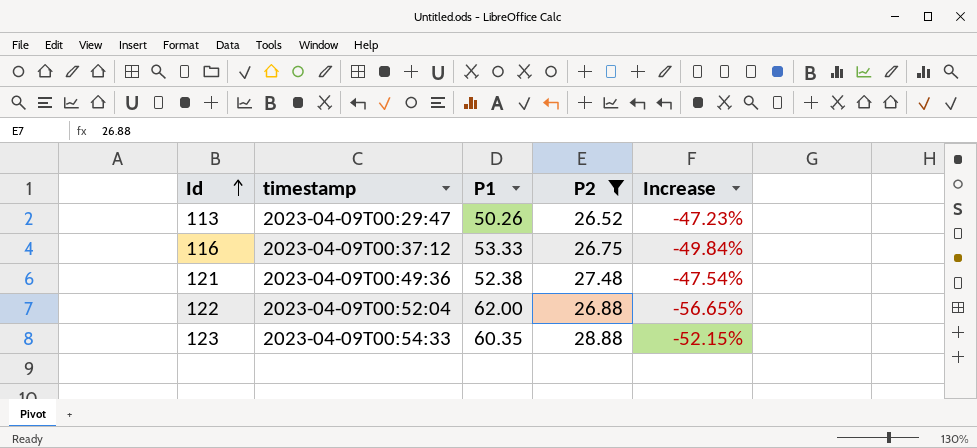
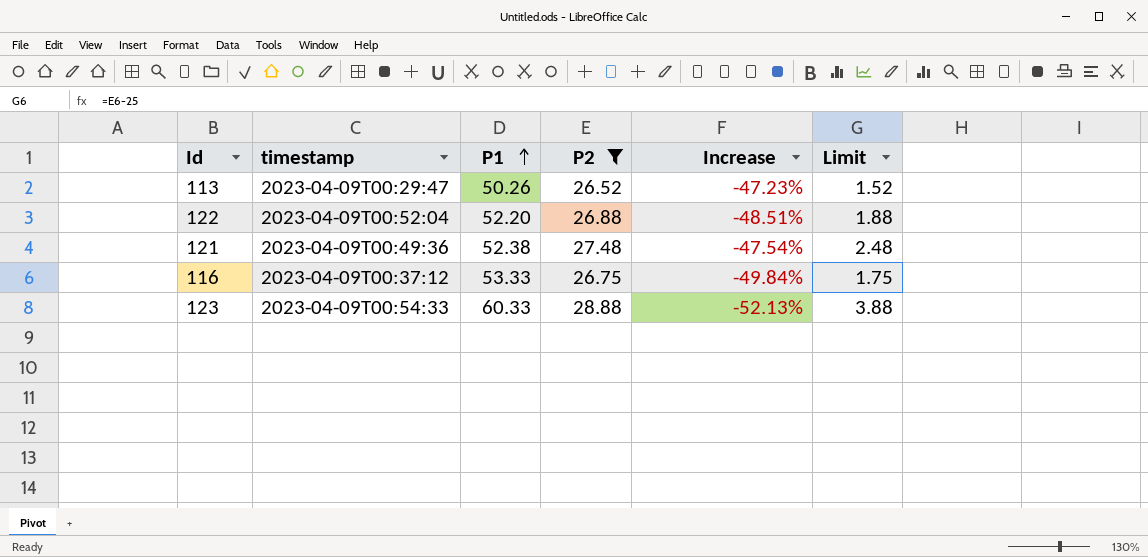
row order: Id ascending -> P1 ascending
column Limit | formula: none -> [P2] - 25
122 | P1: 62.00 -> 52.20
122 | Increase: -56.65% -> -48.51%
123 | P1: 60.35 -> 60.33
123 | Increase: -52.15% -> -52.13%

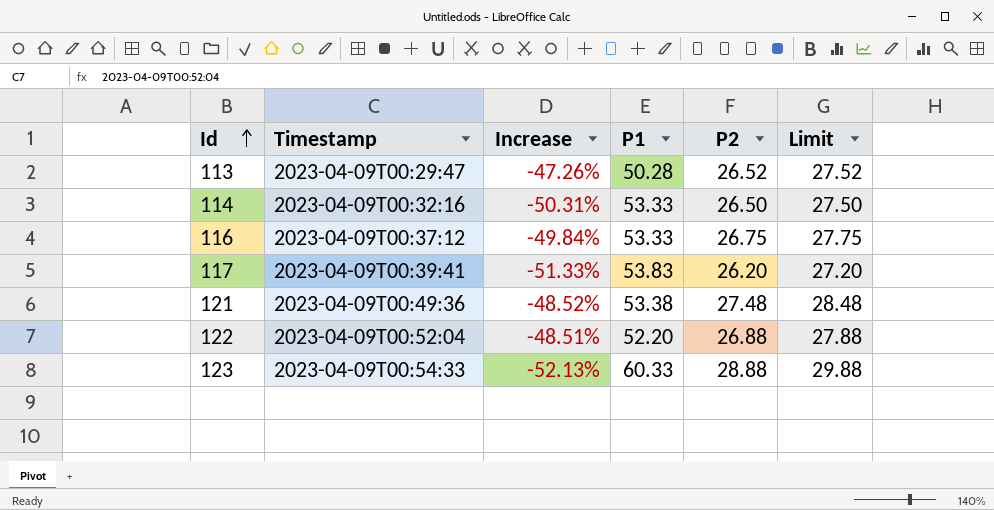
filter: P2 >= 26.52 -> none
row order: P1 ascending -> Id ascending
column name: timestamp -> Timestamp
column Increase | position: 5 -> 3
column Limit | formula: [P2] - 25 -> [P2] + 1
113 | Increase: -47.23% -> -47.26%
113 | P1: 50.26 -> 50.28
121 | Increase: -47.54% -> -48.52%
121 | P1: 52.38 -> 53.38

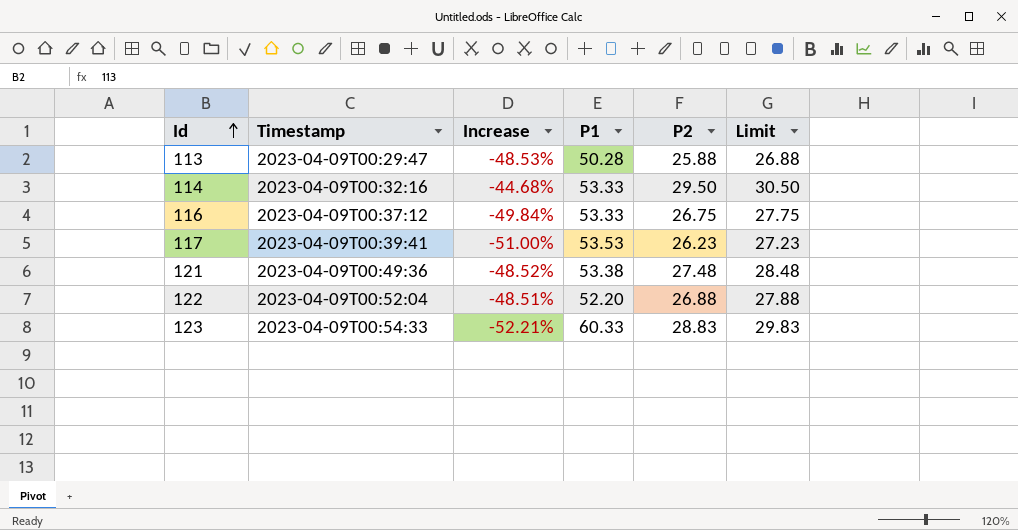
113 | Increase: -47.26% -> -48.53%
113 | P2: 26.52 -> 25.88
113 | Limit: 27.52 -> 26.88
114 | Increase: -50.31% -> -44.68%
114 | P2: 26.50 -> 29.50
114 | Limit: 27.50 -> 30.50
117 | Increase: -51.33% -> -51.00%
117 | P1: 53.83 -> 53.53
117 | P2: 26.20 -> 26.23
117 | Limit: 27.20 -> 27.23
123 | Increase: -52.13% -> -52.21%
123 | P2: 28.88 -> 28.83
123 | Limit: 29.88 -> 29.83

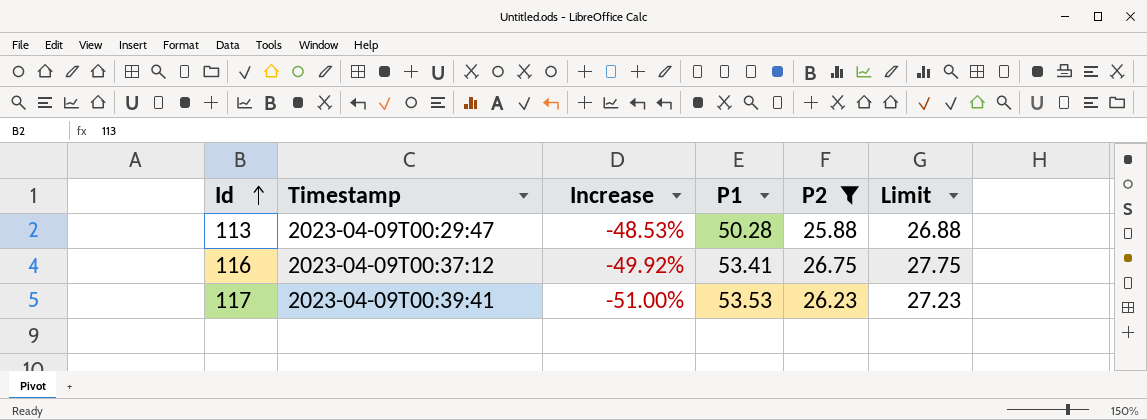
filter: none -> P2 <= 26.75
116 | Increase: -49.84% -> -49.92%
116 | P1: 53.33 -> 53.41

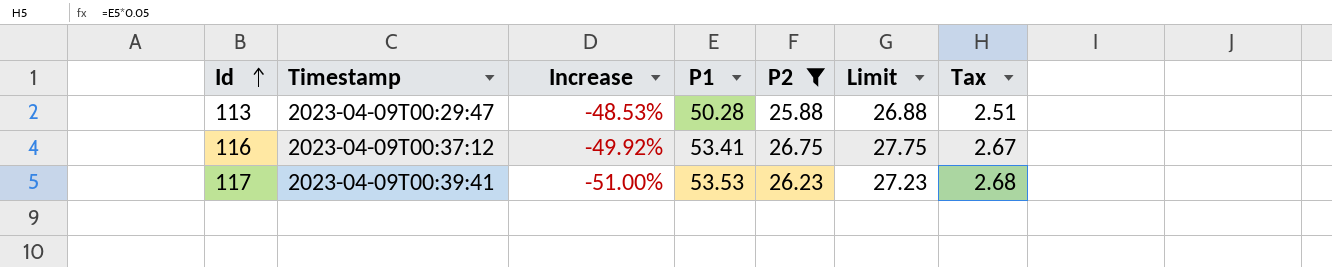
column Tax | formula: none -> [P1] * 0.05

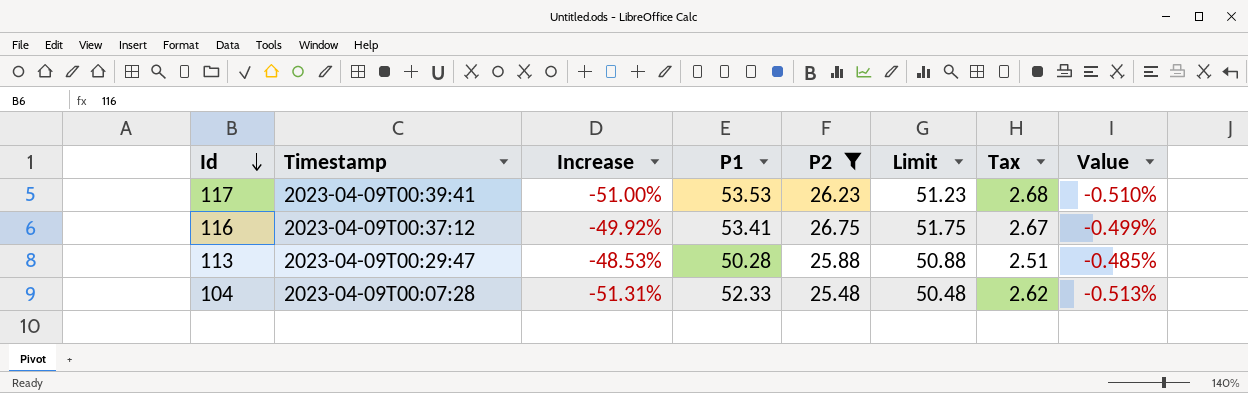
row order: Id ascending -> Id descending
column Limit | formula: [P2] + 1 -> [P2] + 25
column Value | formula: none -> [Increase] * 0.01
row 104: none -> 2023-04-09T00:07:28 | -51.31% | 52.33 | 25.48 | 50.48 | 2.62 | -0.513%

